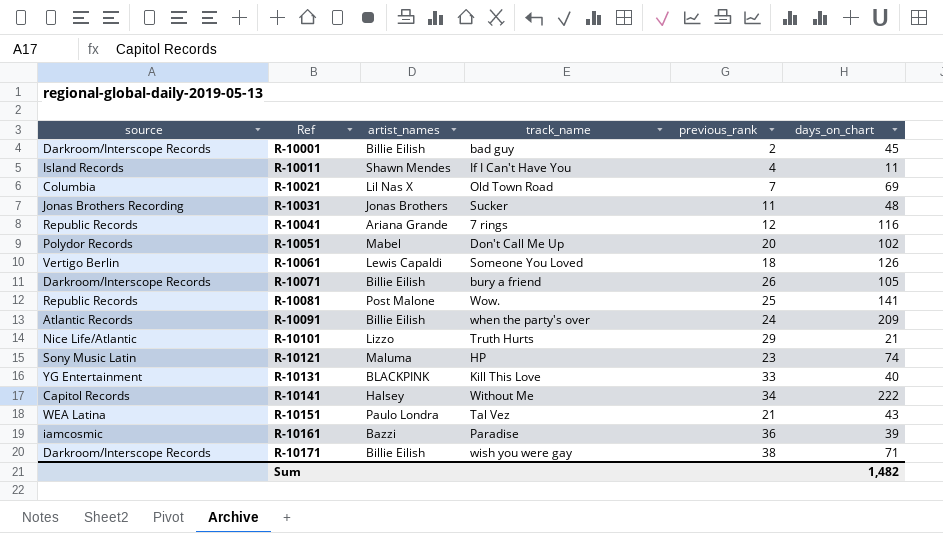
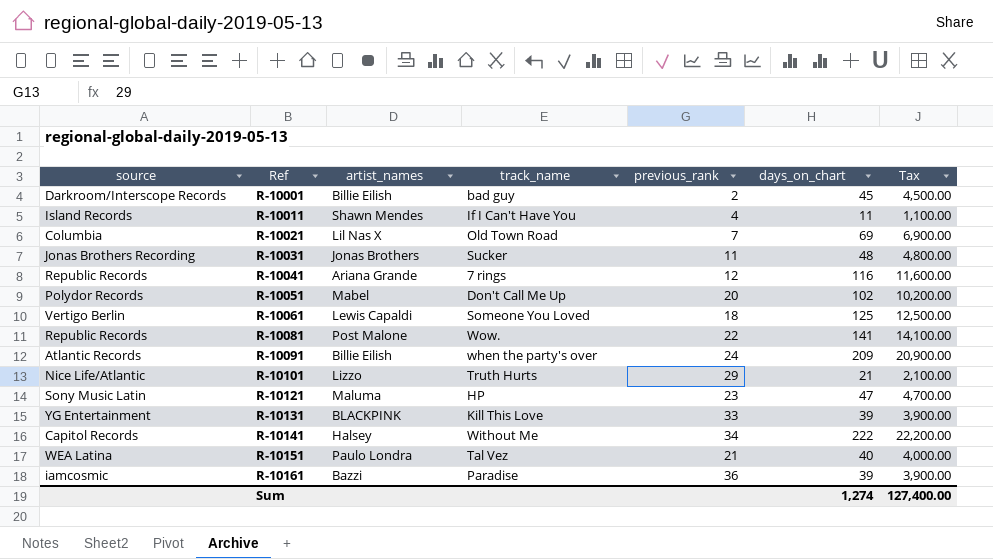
column Tax | formula: none -> [days_on_chart] * 100
row R-10071: Darkroom/Interscope Records | Billie Eilish | bury a friend | 26 | 105 -> none
row R-10171: Darkroom/Interscope Records | Billie Eilish | wish you were gay | 38 | 71 -> none
R-10061 | days_on_chart: 126 -> 125
R-10081 | previous_rank: 25 -> 22
R-10121 | days_on_chart: 74 -> 47
R-10131 | days_on_chart: 40 -> 39
R-10151 | days_on_chart: 43 -> 40
Sum | days_on_chart: 1,482 -> 1,274

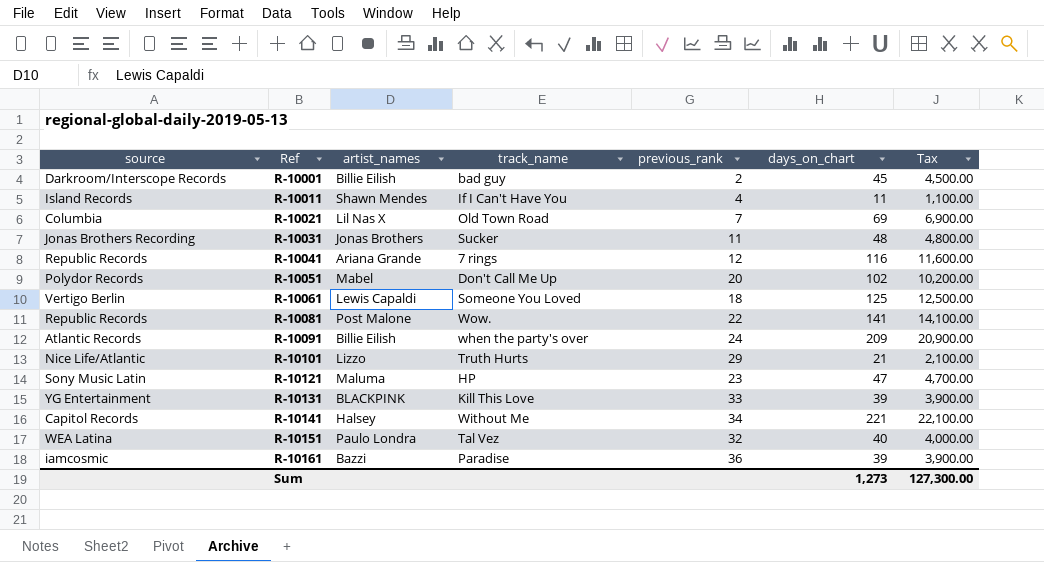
R-10141 | days_on_chart: 222 -> 221
R-10141 | Tax: 22,200.00 -> 22,100.00
R-10151 | previous_rank: 21 -> 32
Sum | days_on_chart: 1,274 -> 1,273
Sum | Tax: 127,400.00 -> 127,300.00

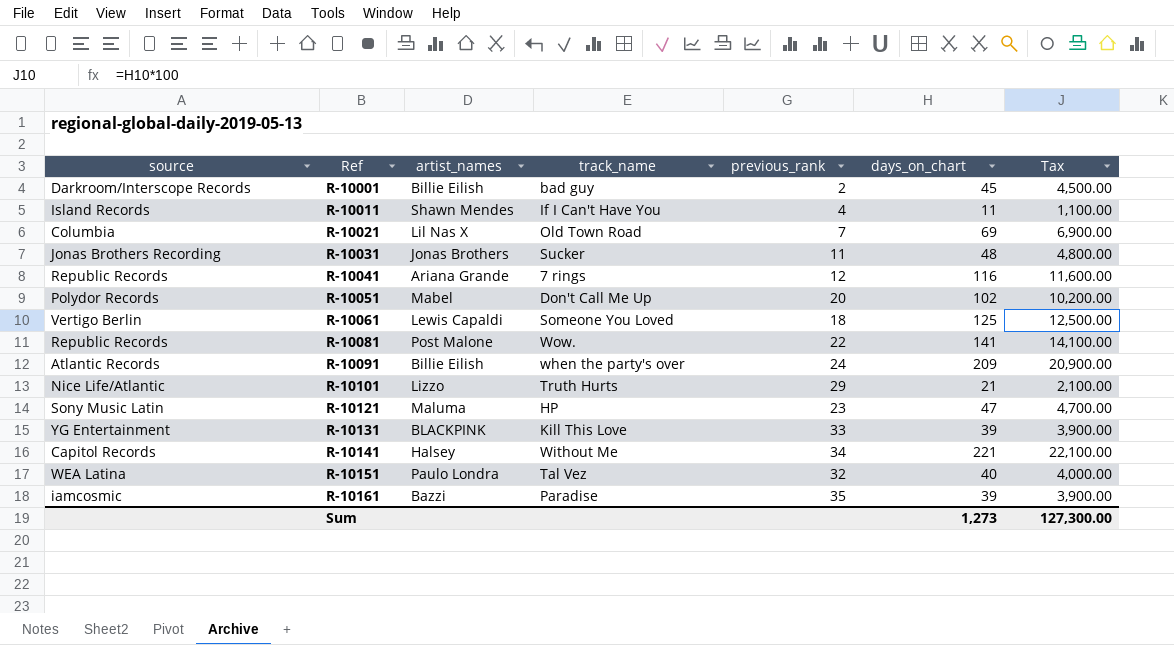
R-10161 | previous_rank: 36 -> 35

